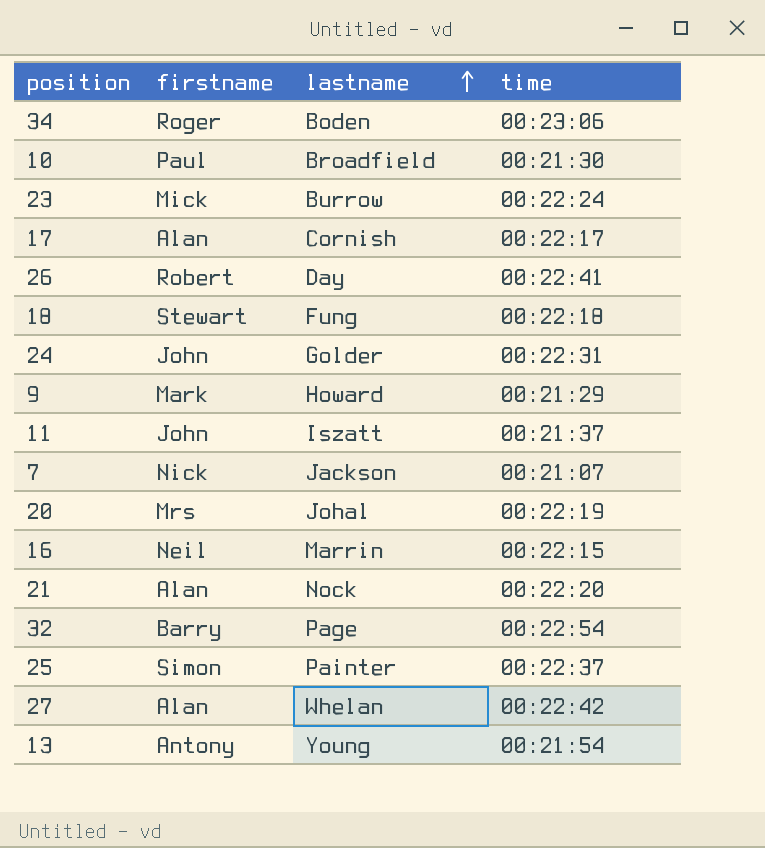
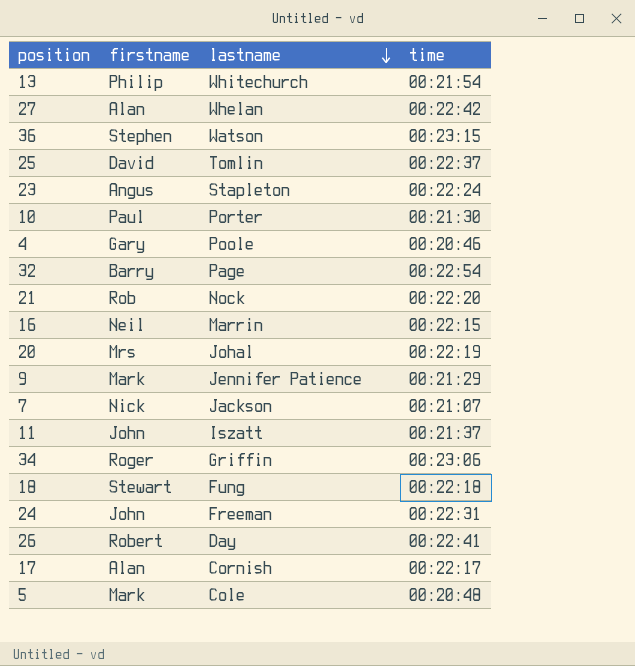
row order: lastname ascending -> lastname descending
13 | firstname: Antony -> Philip
13 | lastname: Young -> Whitechurch
row 36: none -> Stephen | Watson | 00:23:15
25 | firstname: Simon -> David
25 | lastname: Painter -> Tomlin
23 | firstname: Mick -> Angus
23 | lastname: Burrow -> Stapleton
10 | lastname: Broadfield -> Porter
row 4: none -> Gary | Poole | 00:20:46
21 | firstname: Alan -> Rob
9 | lastname: Howard -> Jennifer Patience
34 | lastname: Boden -> Griffin
24 | lastname: Golder -> Freeman
row 5: none -> Mark | Cole | 00:20:48

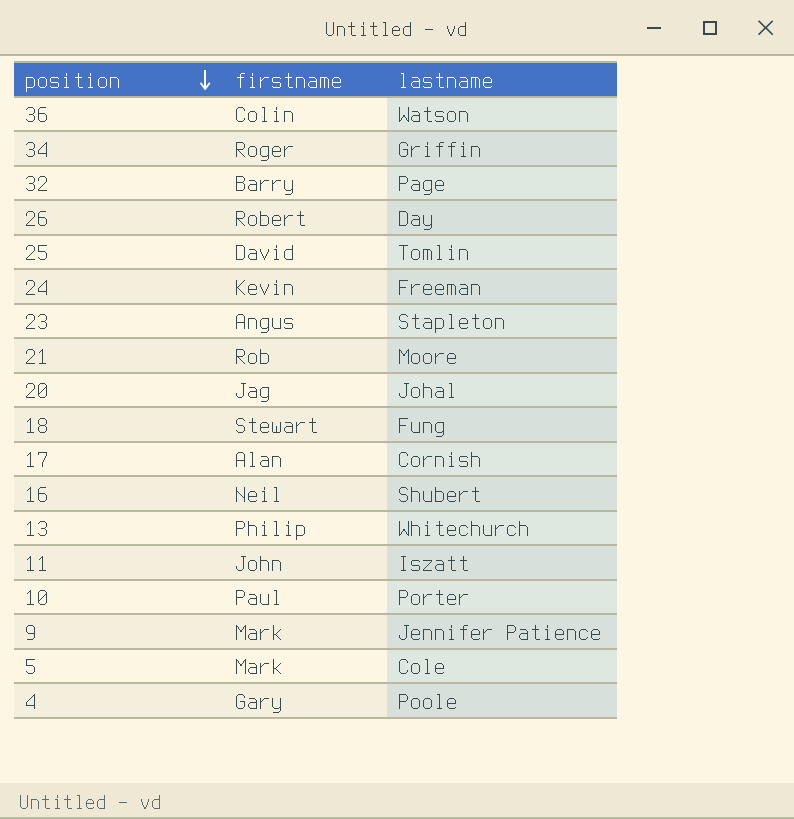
row order: lastname descending -> position descending
column time | position: 4 -> none
row 27: Alan | Whelan | 00:22:42 -> none
row 7: Nick | Jackson | 00:21:07 -> none
36 | firstname: Stephen -> Colin
24 | firstname: John -> Kevin
21 | lastname: Nock -> Moore
20 | firstname: Mrs -> Jag
16 | lastname: Marrin -> Shubert

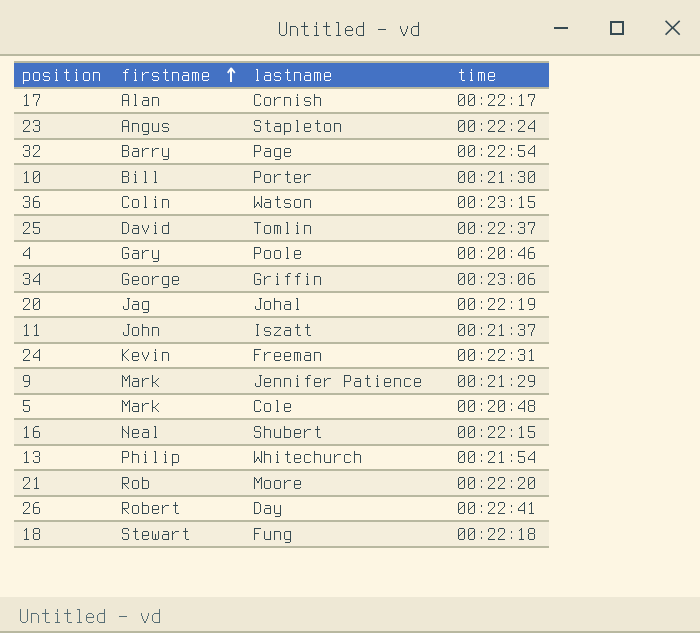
row order: position descending -> firstname ascending
column time | position: none -> 4
10 | firstname: Paul -> Bill
34 | firstname: Roger -> George
16 | firstname: Neil -> Neal

